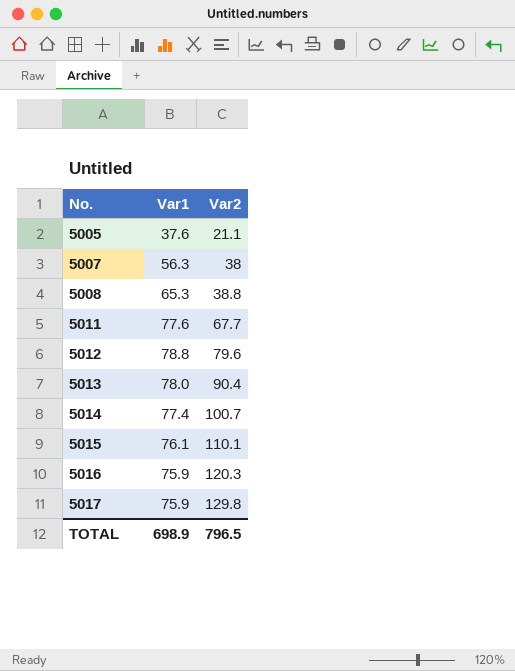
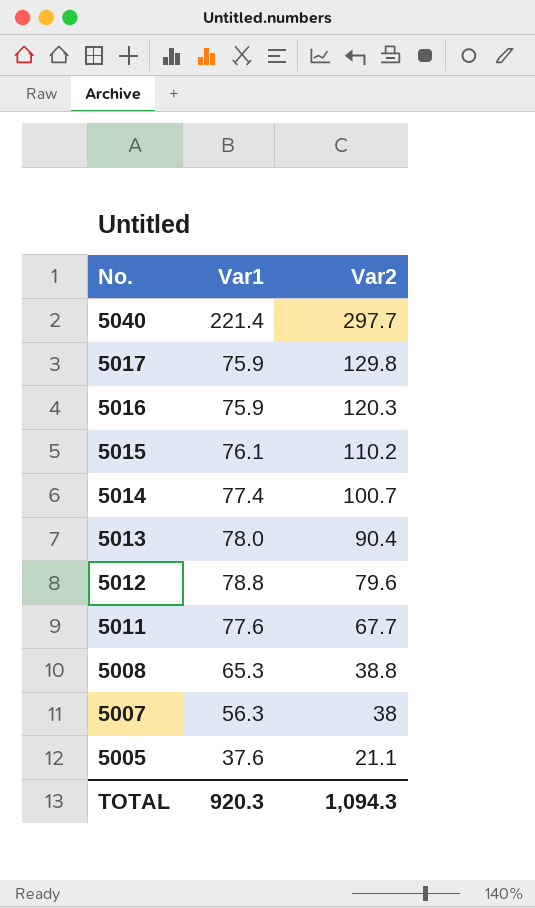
row order: No. ascending -> No. descending
row 5040: none -> 221.4 | 297.7
5015 | Var2: 110.1 -> 110.2
TOTAL | Var1: 698.9 -> 920.3
TOTAL | Var2: 796.5 -> 1,094.3

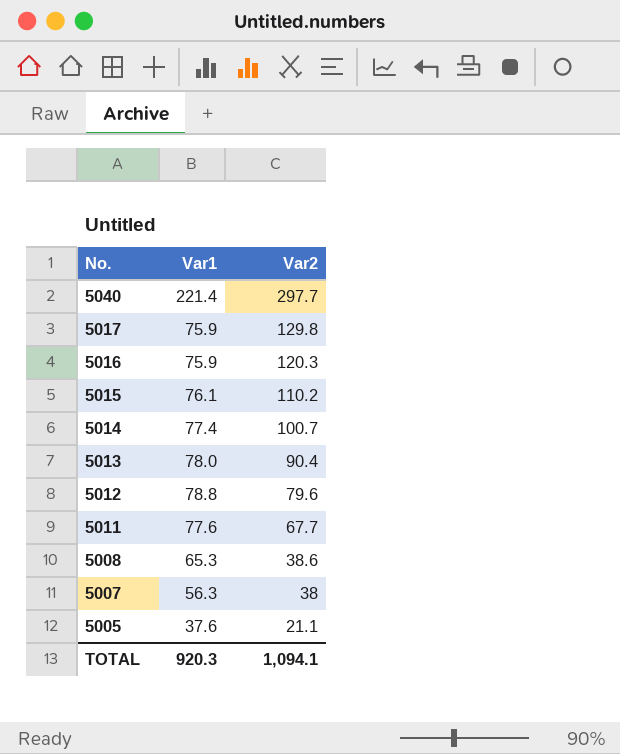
5008 | Var2: 38.8 -> 38.6
TOTAL | Var2: 1,094.3 -> 1,094.1

